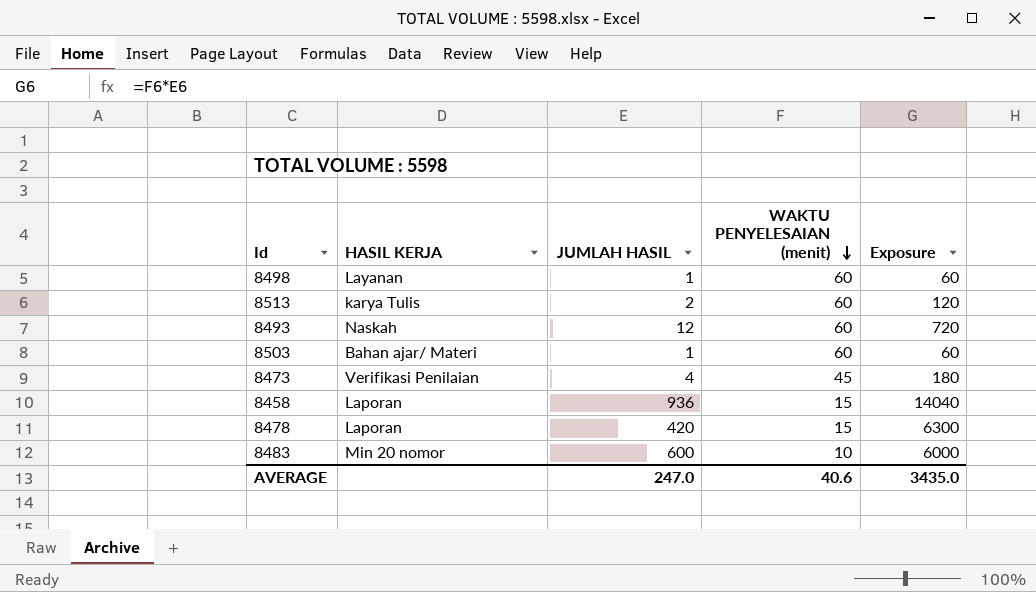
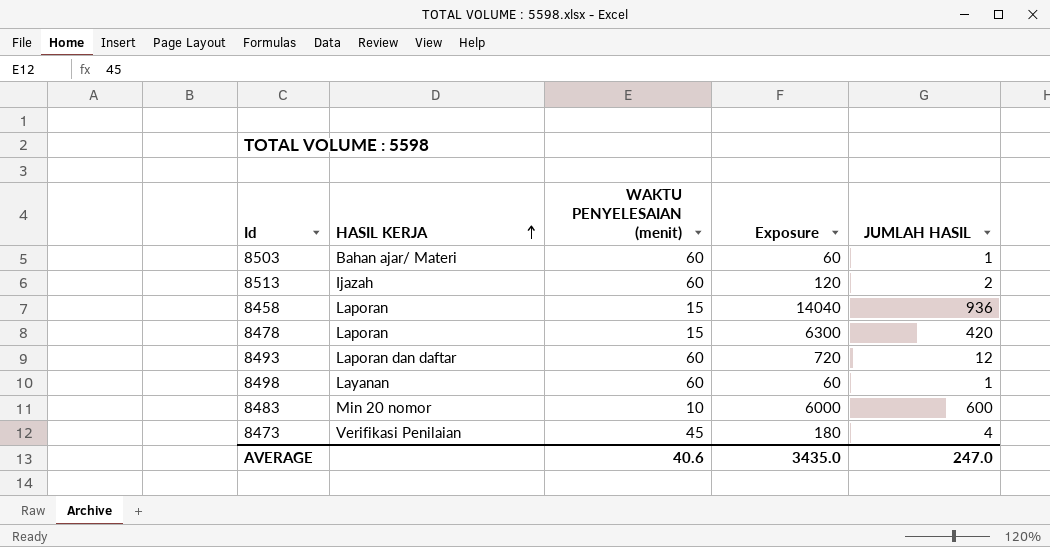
row order: WAKTU PENYELESAIAN (menit) descending -> HASIL KERJA ascending
column JUMLAH HASIL | position: 3 -> 5
8513 | HASIL KERJA: karya Tulis -> Ijazah
8493 | HASIL KERJA: Naskah -> Laporan dan daftar

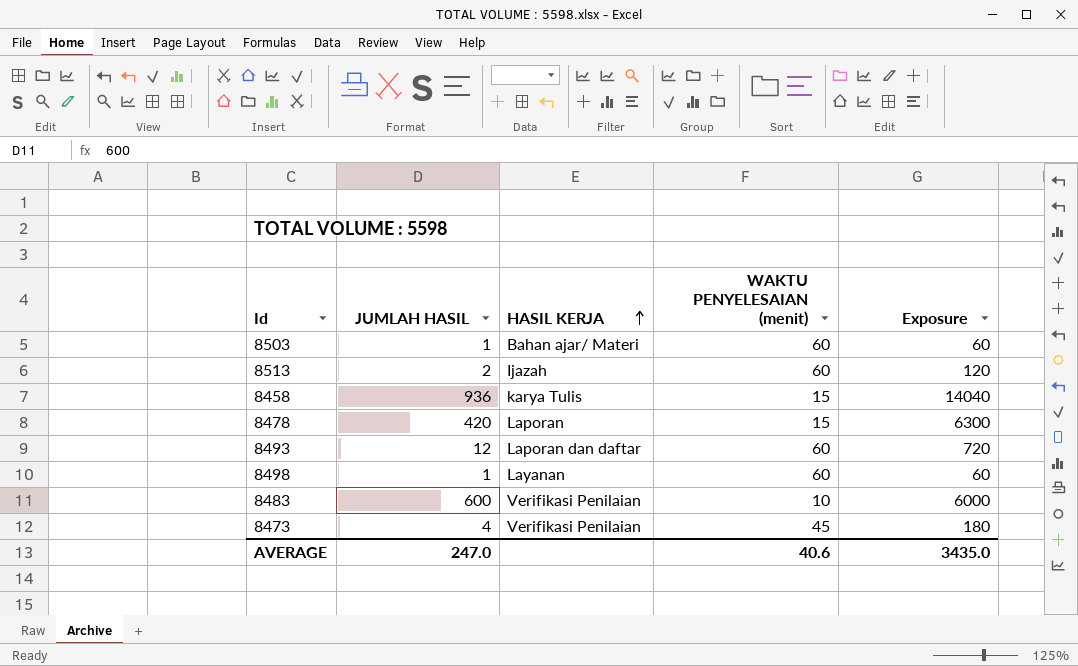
column JUMLAH HASIL | position: 5 -> 2
8458 | HASIL KERJA: Laporan -> karya Tulis
8483 | HASIL KERJA: Min 20 nomor -> Verifikasi Penilaian

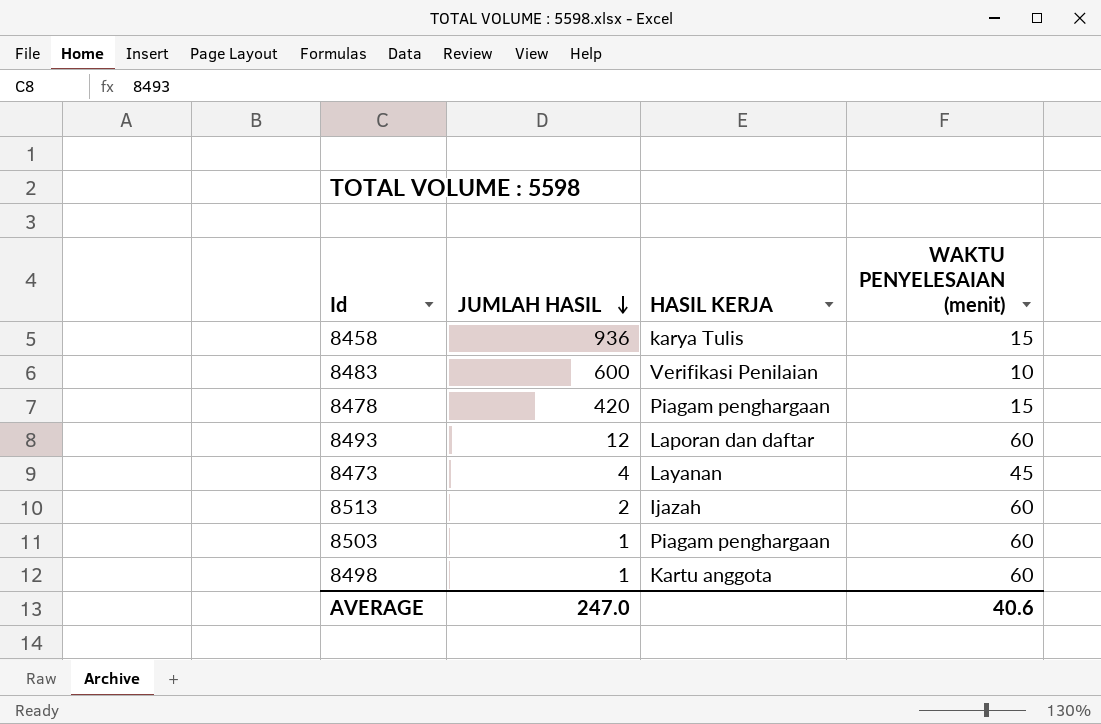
row order: HASIL KERJA ascending -> JUMLAH HASIL descending
column Exposure | formula: [JUMLAH HASIL] * [WAKTU PENYELESAIAN (menit)] -> none
8478 | HASIL KERJA: Laporan -> Piagam penghargaan
8473 | HASIL KERJA: Verifikasi Penilaian -> Layanan
8503 | HASIL KERJA: Bahan ajar/ Materi -> Piagam penghargaan
8498 | HASIL KERJA: Layanan -> Kartu anggota

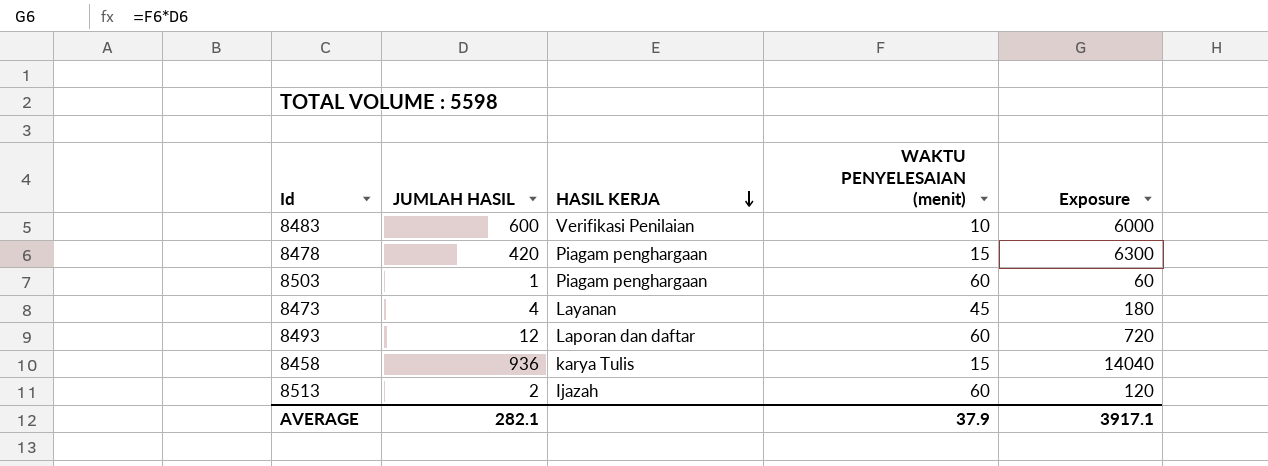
row order: JUMLAH HASIL descending -> HASIL KERJA descending
column Exposure | formula: none -> [JUMLAH HASIL] * [WAKTU PENYELESAIAN (menit)]
row 8498: 1 | Kartu anggota | 60 -> none
AVERAGE | JUMLAH HASIL: 247.0 -> 282.1
AVERAGE | WAKTU PENYELESAIAN (menit): 40.6 -> 37.9

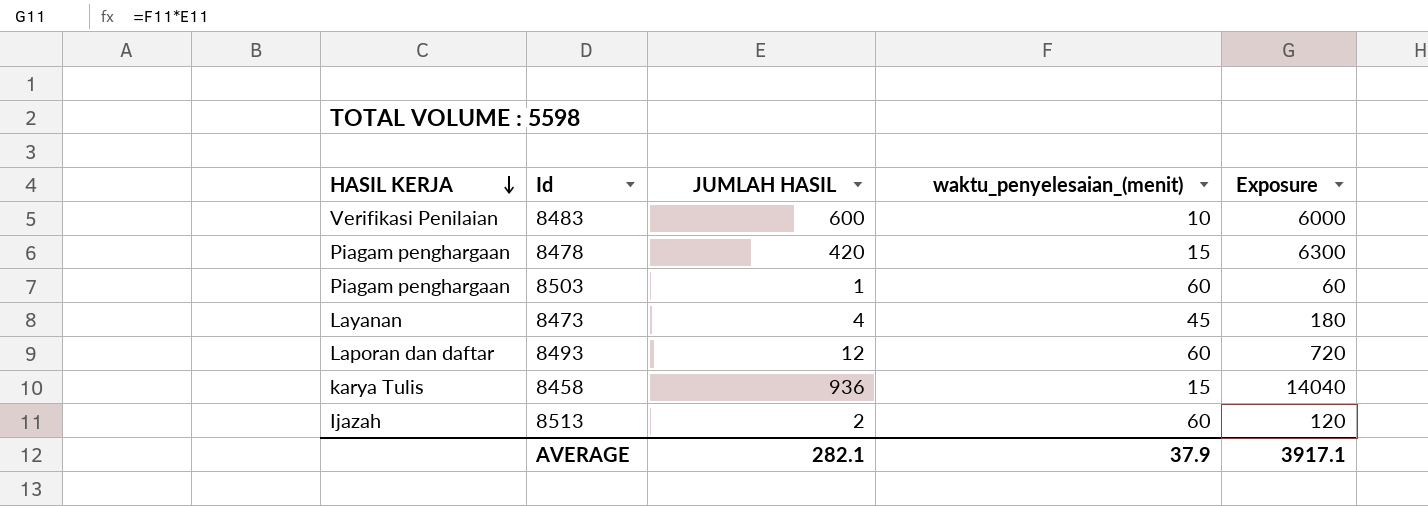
column HASIL KERJA | position: 3 -> 1
column name: WAKTU PENYELESAIAN (menit) -> waktu_penyelesaian_(menit)

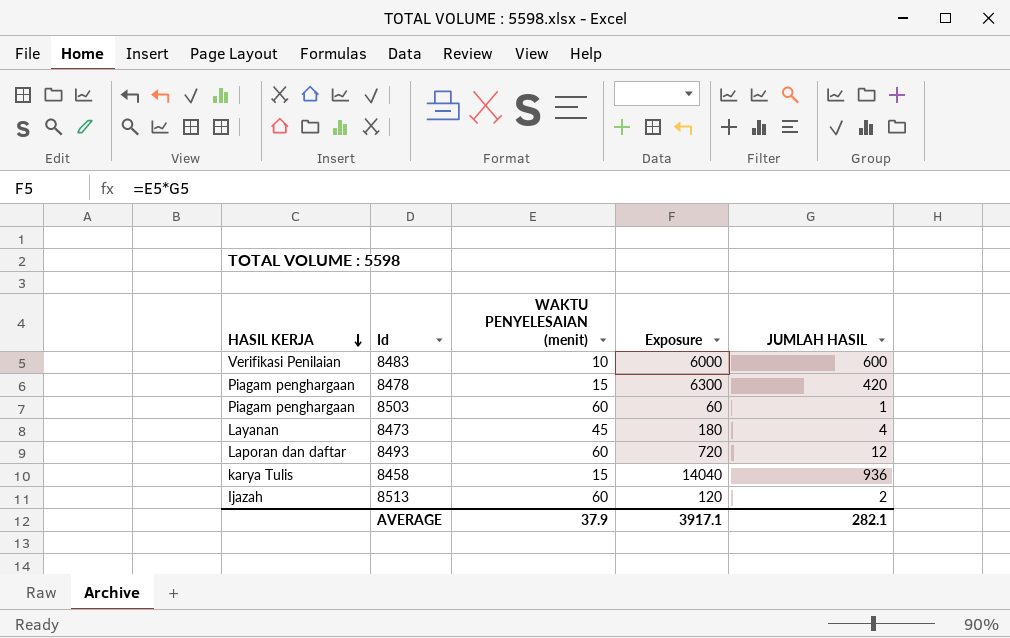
column name: waktu_penyelesaian_(menit) -> WAKTU PENYELESAIAN (menit)
column JUMLAH HASIL | position: 3 -> 5

